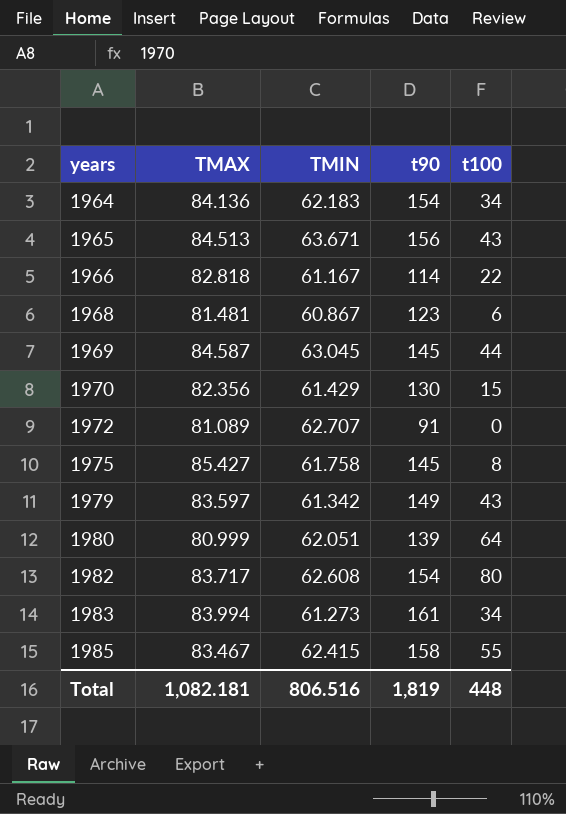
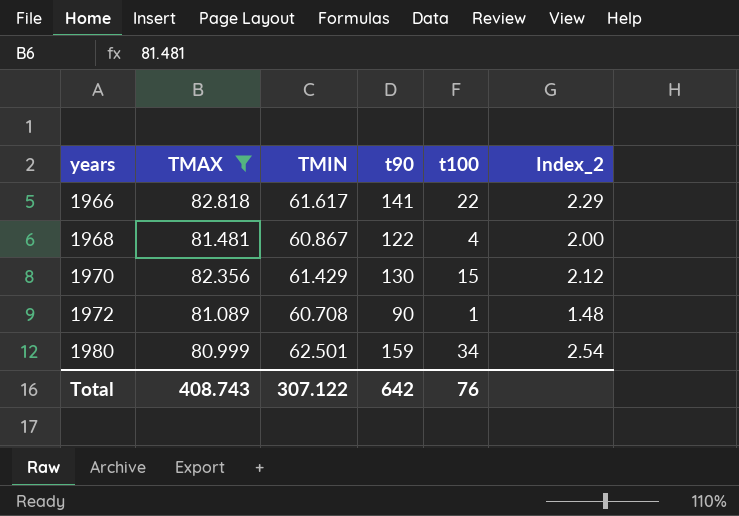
filter: none -> TMAX <= 82.818
column Index_2 | formula: none -> [t90] / [TMIN]
1966 | TMIN: 61.167 -> 61.617
1966 | t90: 114 -> 141
1968 | t90: 123 -> 122
1968 | t100: 6 -> 4
1972 | TMIN: 62.707 -> 60.708
1972 | t90: 91 -> 90
1972 | t100: 0 -> 1
1980 | TMIN: 62.051 -> 62.501
1980 | t90: 139 -> 159
1980 | t100: 64 -> 34
Total | TMAX: 1,082.181 -> 408.743
Total | TMIN: 806.516 -> 307.122
Total | t90: 1,819 -> 642
Total | t100: 448 -> 76

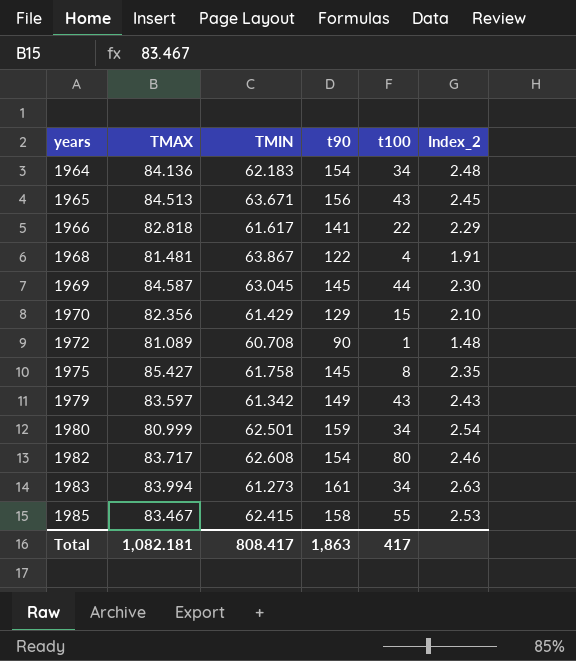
filter: TMAX <= 82.818 -> none
1968 | TMIN: 60.867 -> 63.867
1968 | Index_2: 2.00 -> 1.91
1970 | t90: 130 -> 129
1970 | Index_2: 2.12 -> 2.10
Total | TMAX: 408.743 -> 1,082.181
Total | TMIN: 307.122 -> 808.417
Total | t90: 642 -> 1,863
Total | t100: 76 -> 417

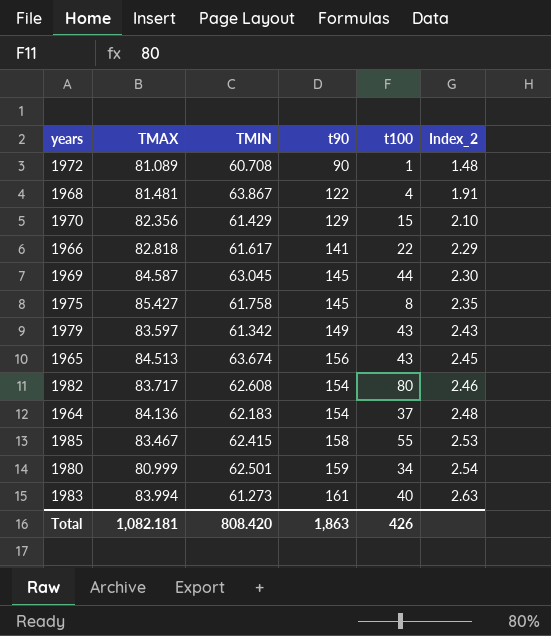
row order: years ascending -> Index_2 ascending
1965 | TMIN: 63.671 -> 63.674
1964 | t100: 34 -> 37
1983 | t100: 34 -> 40
Total | TMIN: 808.417 -> 808.420
Total | t100: 417 -> 426

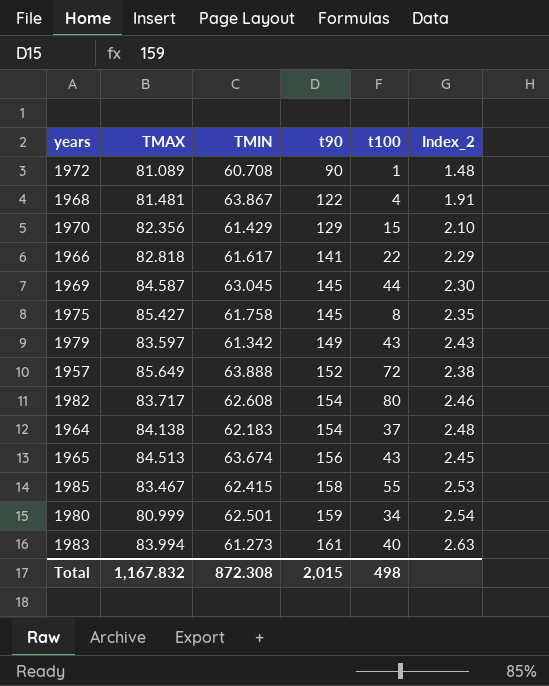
row order: Index_2 ascending -> t90 ascending
row 1957: none -> 85.649 | 63.888 | 152 | 72 | 2.38
1964 | TMAX: 84.136 -> 84.138
Total | TMAX: 1,082.181 -> 1,167.832
Total | TMIN: 808.420 -> 872.308
Total | t90: 1,863 -> 2,015
Total | t100: 426 -> 498

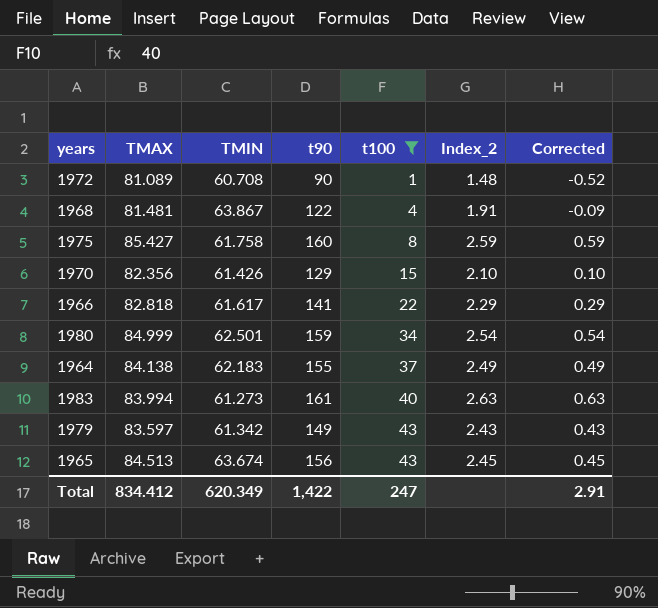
filter: none -> t100 <= 43
row order: t90 ascending -> t100 ascending
column Corrected | formula: none -> [Index_2] - 2
1975 | t90: 145 -> 160
1975 | Index_2: 2.35 -> 2.59
1970 | TMIN: 61.429 -> 61.426
1980 | TMAX: 80.999 -> 84.999
1964 | t90: 154 -> 155
1964 | Index_2: 2.48 -> 2.49
Total | TMAX: 1,167.832 -> 834.412
Total | TMIN: 872.308 -> 620.349
Total | t90: 2,015 -> 1,422
Total | t100: 498 -> 247

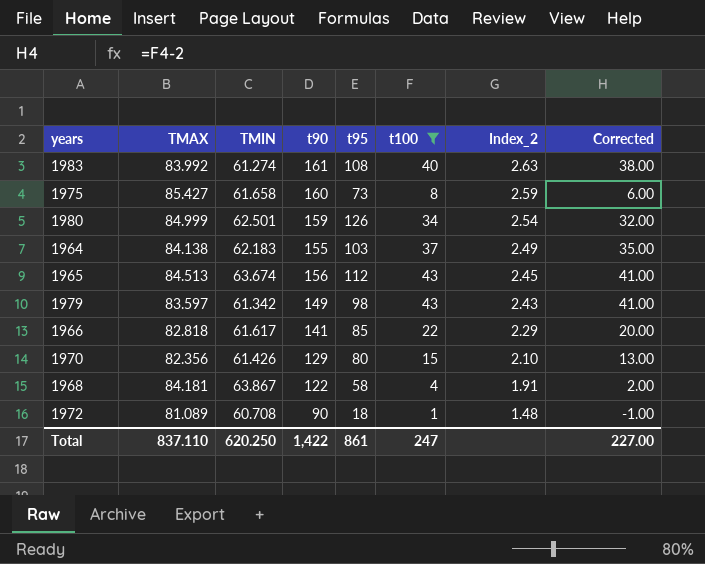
row order: t100 ascending -> Index_2 descending
column t95 | position: none -> 5
column Corrected | formula: [Index_2] - 2 -> [t100] - 2
1983 | TMAX: 83.994 -> 83.992
1983 | TMIN: 61.273 -> 61.274
1975 | TMIN: 61.758 -> 61.658
1968 | TMAX: 81.481 -> 84.181
Total | TMAX: 834.412 -> 837.110
Total | TMIN: 620.349 -> 620.250
Total | Corrected: 2.91 -> 227.00

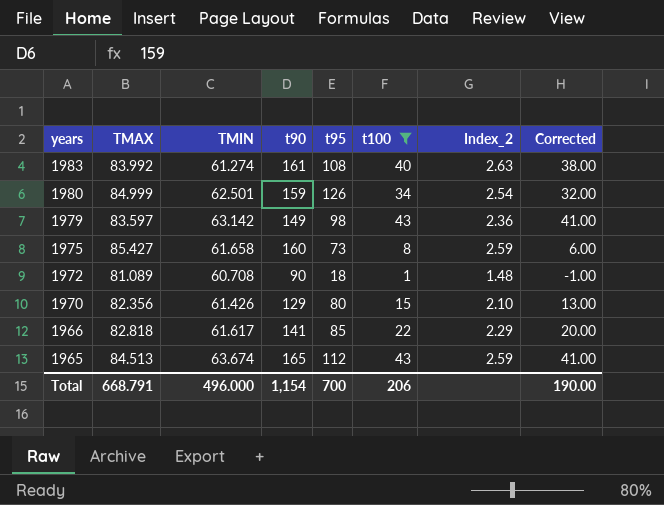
row order: Index_2 descending -> years descending
row 1964: 84.138 | 62.183 | 155 | 103 | 37 | 2.49 | 35.00 -> none
row 1968: 84.181 | 63.867 | 122 | 58 | 4 | 1.91 | 2.00 -> none
1979 | TMIN: 61.342 -> 63.142
1979 | Index_2: 2.43 -> 2.36
1965 | t90: 156 -> 165
1965 | Index_2: 2.45 -> 2.59
Total | TMAX: 837.110 -> 668.791
Total | TMIN: 620.250 -> 496.000
Total | t90: 1,422 -> 1,154
Total | t95: 861 -> 700
Total | t100: 247 -> 206
Total | Corrected: 227.00 -> 190.00

